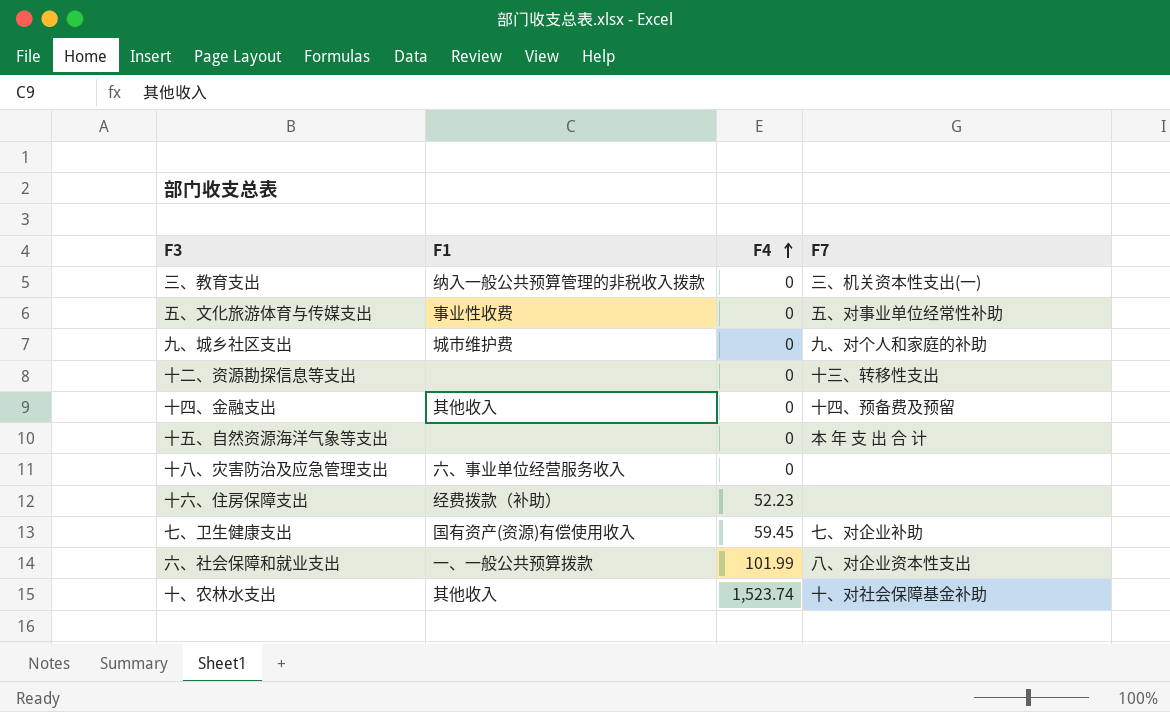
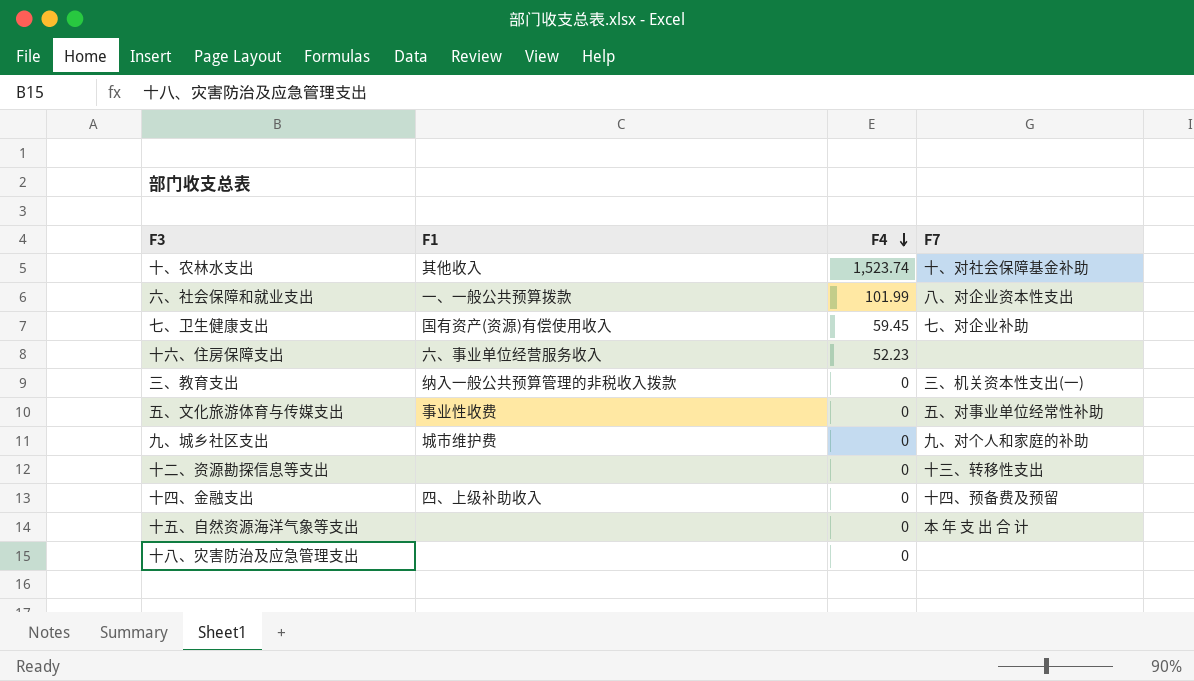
row order: F4 ascending -> F4 descending
十六、住房保障支出 | F1: 经费拨款（补助） -> 六、事业单位经营服务收入
十四、金融支出 | F1: 其他收入 -> 四、上级补助收入
十八、灾害防治及应急管理支出 | F1: 六、事业单位经营服务收入 -> none

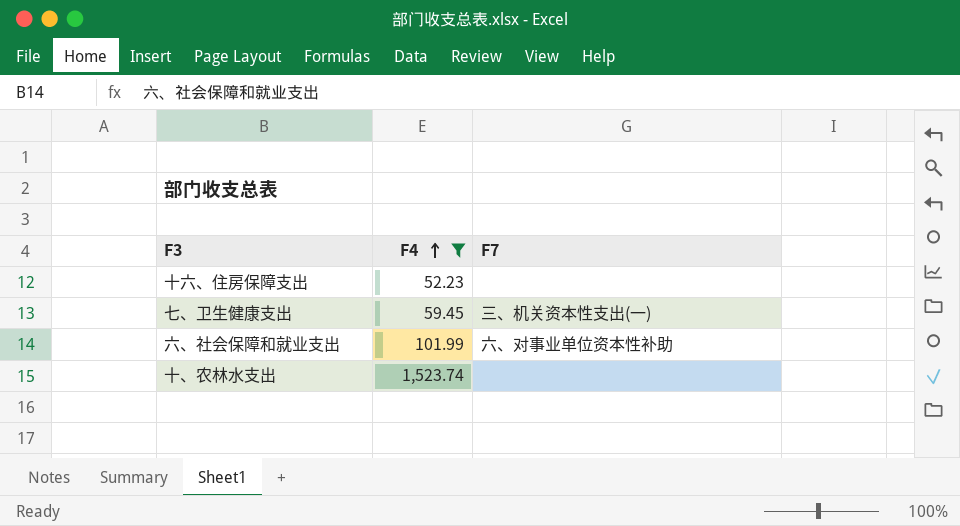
filter: none -> F4 != 0
row order: F4 descending -> F4 ascending
column F1 | position: 2 -> none
七、卫生健康支出 | F7: 七、对企业补助 -> 三、机关资本性支出(一)
六、社会保障和就业支出 | F7: 八、对企业资本性支出 -> 六、对事业单位资本性补助
十、农林水支出 | F7: 十、对社会保障基金补助 -> none

